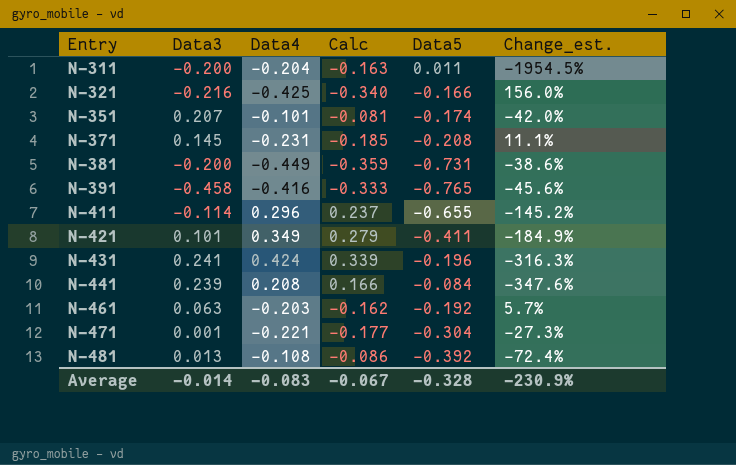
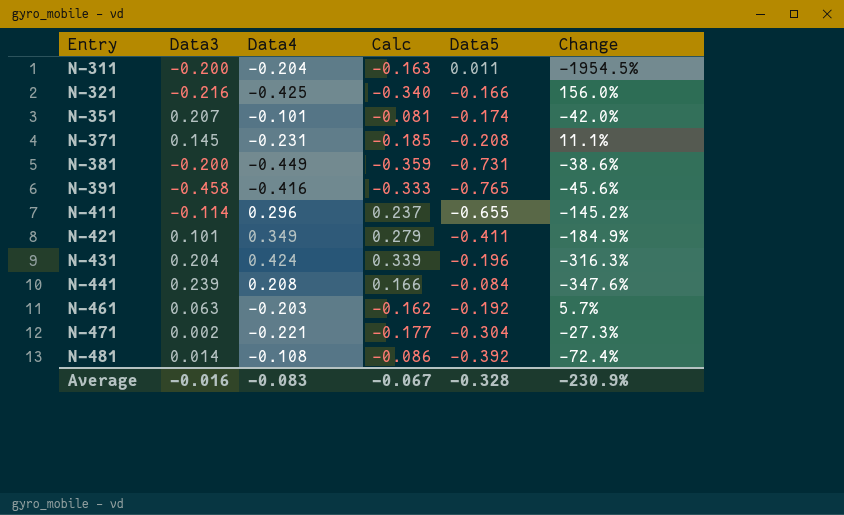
column name: Change_est. -> Change
N-431 | Data3: 0.241 -> 0.204
N-471 | Data3: 0.001 -> 0.002
N-481 | Data3: 0.013 -> 0.014
Average | Data3: -0.014 -> -0.016

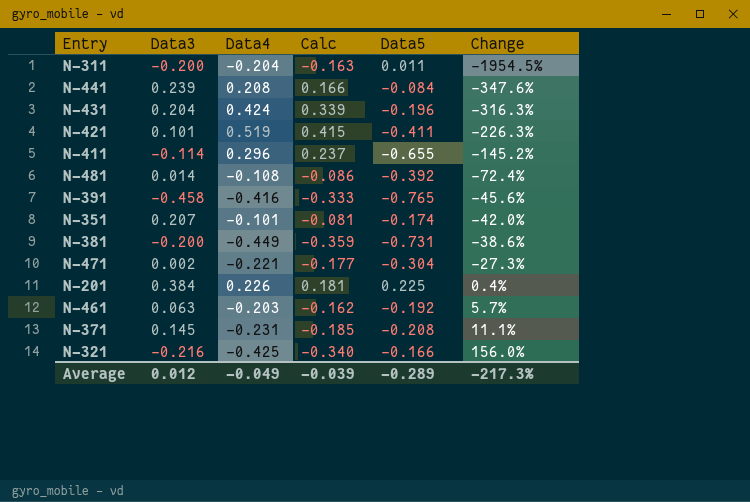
row order: Entry ascending -> Change ascending
N-421 | Data4: 0.349 -> 0.519
N-421 | Calc: 0.279 -> 0.415
N-421 | Change: -184.9% -> -226.3%
row N-201: none -> 0.384 | 0.226 | 0.181 | 0.225 | 0.4%
Average | Data3: -0.016 -> 0.012
Average | Data4: -0.083 -> -0.049
Average | Calc: -0.067 -> -0.039
Average | Data5: -0.328 -> -0.289
Average | Change: -230.9% -> -217.3%

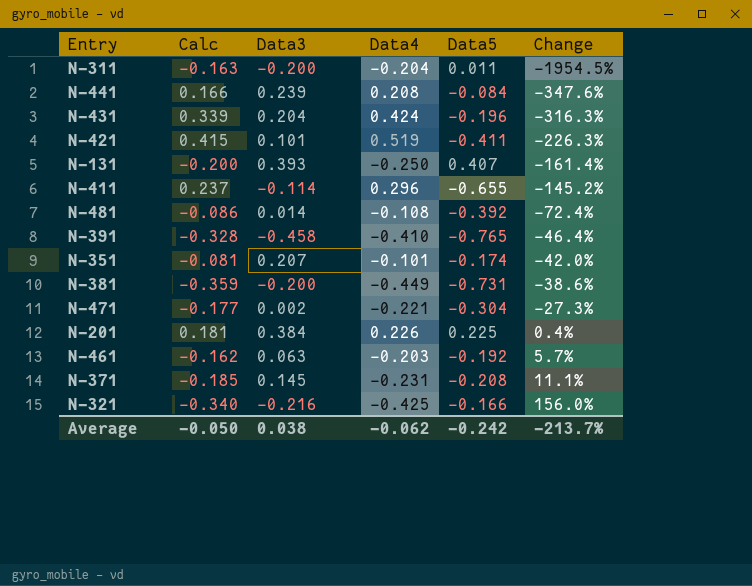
column Calc | position: 4 -> 2
row N-131: none -> -0.200 | 0.393 | -0.250 | 0.407 | -161.4%
N-391 | Calc: -0.333 -> -0.328
N-391 | Data4: -0.416 -> -0.410
N-391 | Change: -45.6% -> -46.4%
Average | Calc: -0.039 -> -0.050
Average | Data3: 0.012 -> 0.038
Average | Data4: -0.049 -> -0.062
Average | Data5: -0.289 -> -0.242
Average | Change: -217.3% -> -213.7%

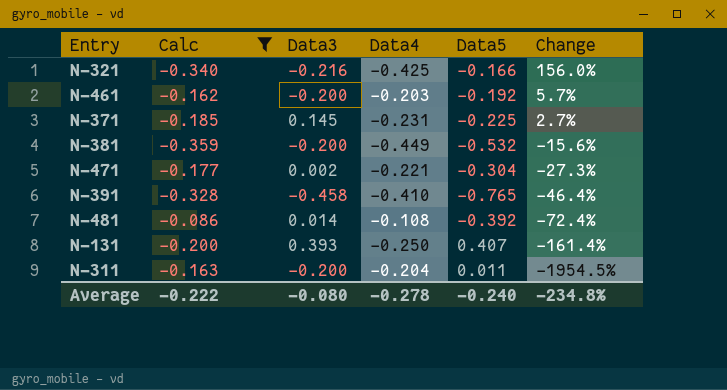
filter: none -> Calc <= -0.086
row order: Change ascending -> Change descending
N-461 | Data3: 0.063 -> -0.200
N-371 | Data5: -0.208 -> -0.225
N-371 | Change: 11.1% -> 2.7%
N-381 | Data5: -0.731 -> -0.532
N-381 | Change: -38.6% -> -15.6%
Average | Calc: -0.050 -> -0.222
Average | Data3: 0.038 -> -0.080
Average | Data4: -0.062 -> -0.278
Average | Data5: -0.242 -> -0.240
Average | Change: -213.7% -> -234.8%

